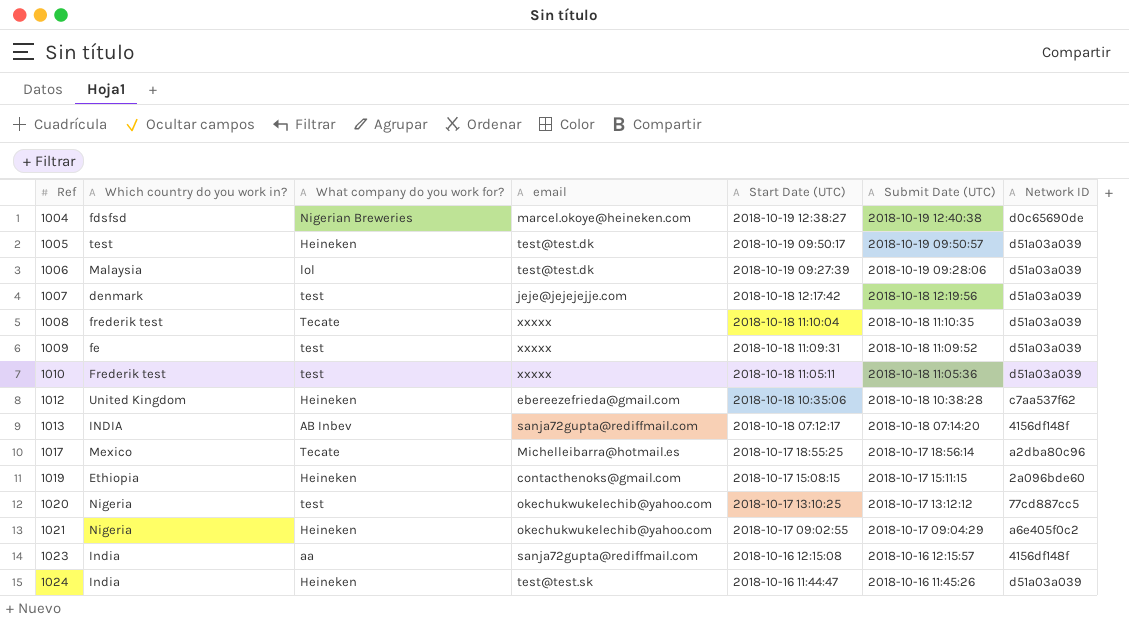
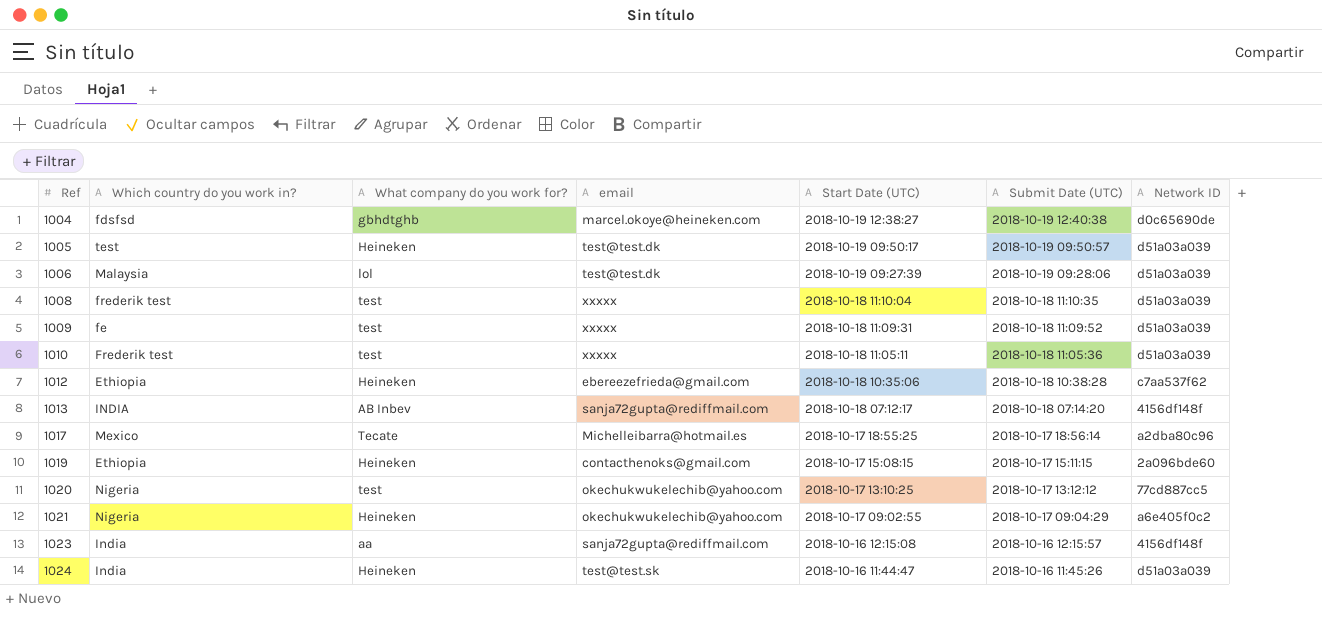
row 1007: denmark | test | jeje@jejejejje.com | 2018-10-18 12:17:42 | 2018-10-18 12:19:56 | d51a03a039 -> none
1004 | What company do you work for?: Nigerian Breweries -> gbhdtghb
1008 | What company do you work for?: Tecate -> test
1012 | Which country do you work in?: United Kingdom -> Ethiopia

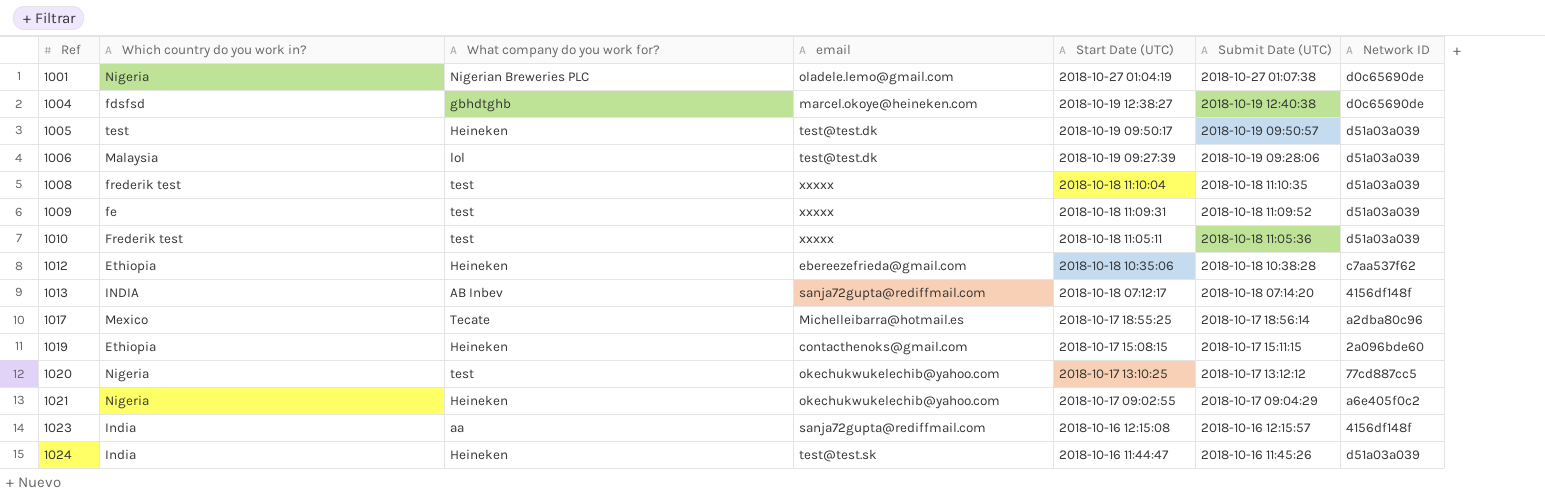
row 1001: none -> Nigeria | Nigerian Breweries PLC | oladele.lemo@gmail.com | 2018-10-27 01:04:19 | 2018-10-27 01:07:38 | d0c65690de

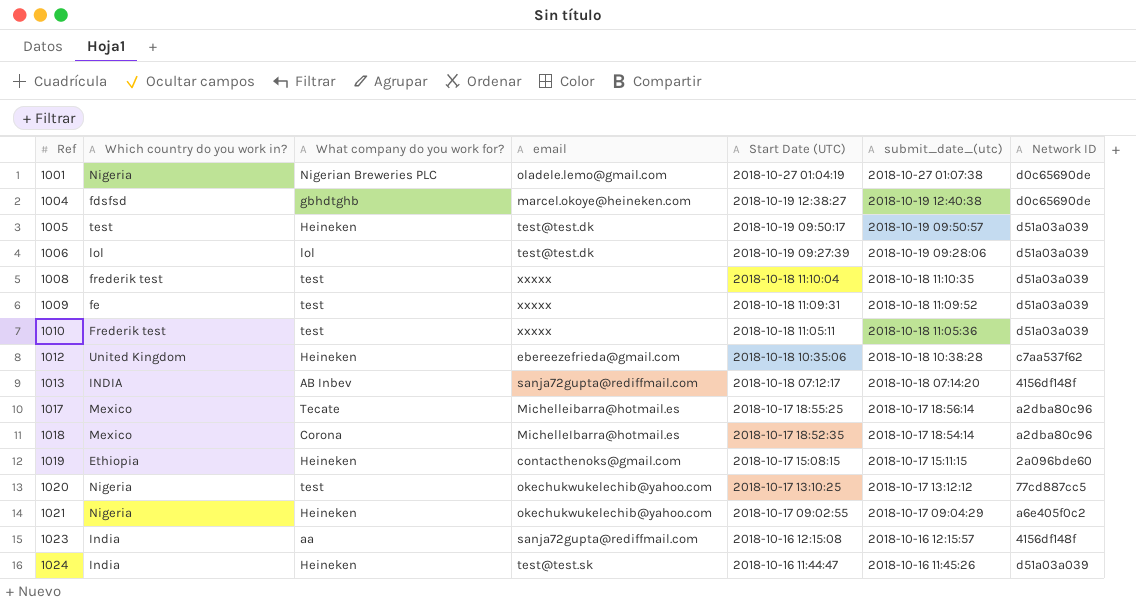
column name: Submit Date (UTC) -> submit_date_(utc)
1006 | Which country do you work in?: Malaysia -> lol
1012 | Which country do you work in?: Ethiopia -> United Kingdom
row 1018: none -> Mexico | Corona | MichelleIbarra@hotmail.es | 2018-10-17 18:52:35 | 2018-10-17 18:54:14 | a2dba80c96

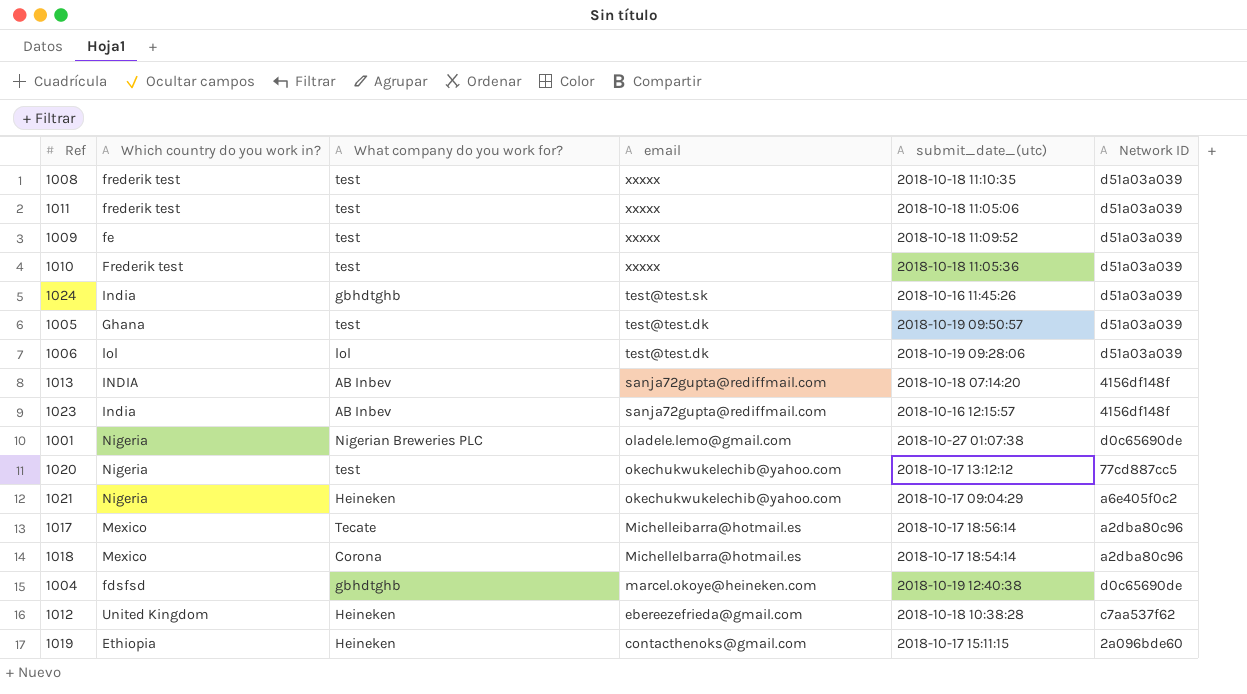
row order: Ref ascending -> email descending
column Start Date (UTC) | position: 5 -> none
row 1011: none -> frederik test | test | xxxxx | 2018-10-18 11:05:06 | d51a03a039
1024 | What company do you work for?: Heineken -> gbhdtghb
1005 | Which country do you work in?: test -> Ghana
1005 | What company do you work for?: Heineken -> test
1023 | What company do you work for?: aa -> AB Inbev

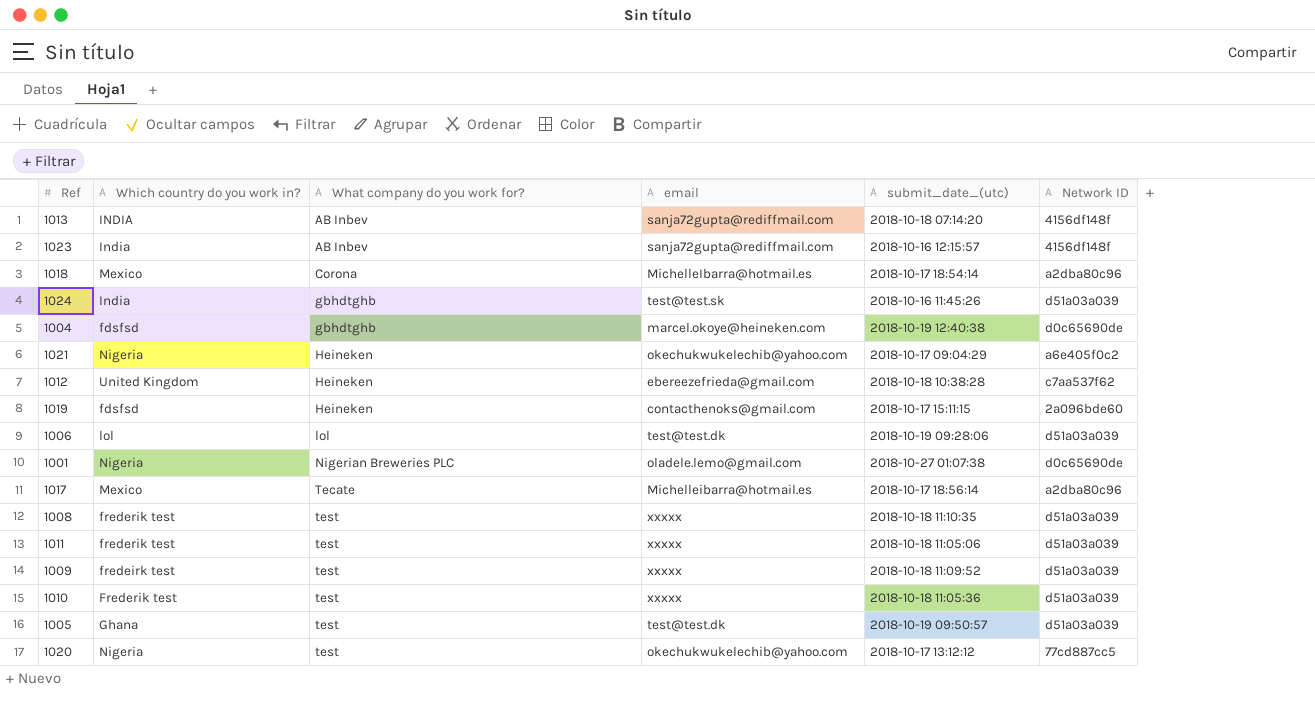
row order: email descending -> What company do you work for? ascending
1019 | Which country do you work in?: Ethiopia -> fdsfsd
1009 | Which country do you work in?: fe -> fredeirk test

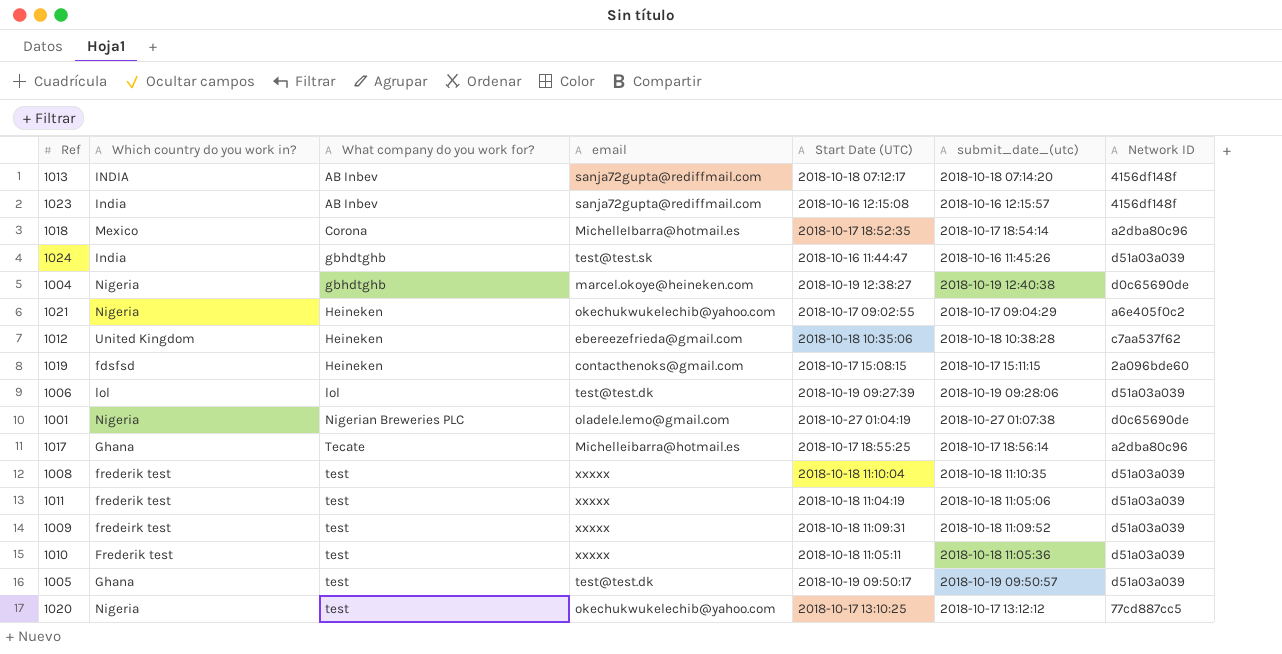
column Start Date (UTC) | position: none -> 5
1004 | Which country do you work in?: fdsfsd -> Nigeria
1017 | Which country do you work in?: Mexico -> Ghana

